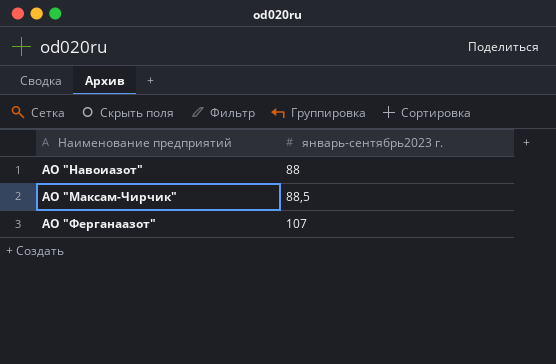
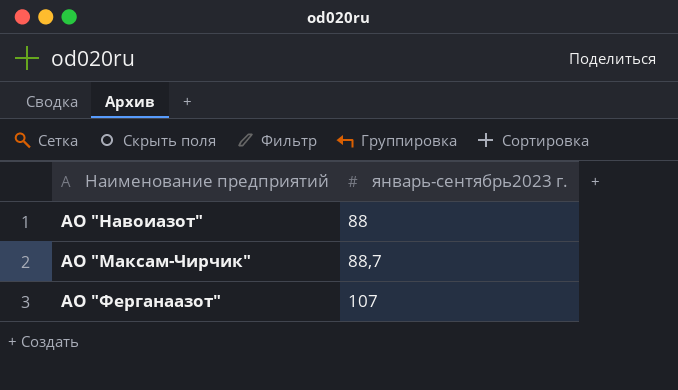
АО "Максам-Чирчик" | январь-сентябрь2023 г.: 88,5 -> 88,7

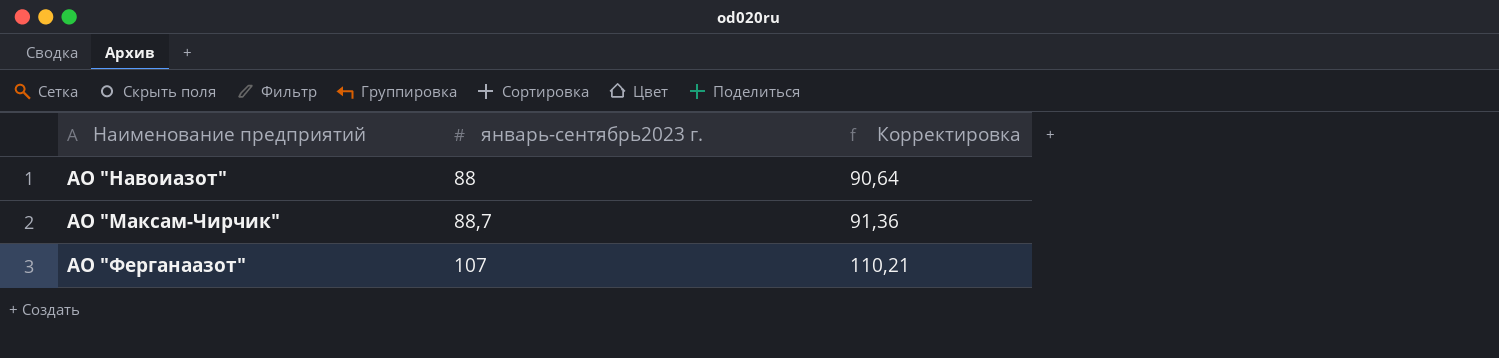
column Корректировка | formula: none -> [январь-сентябрь2023 г.] * 1,03

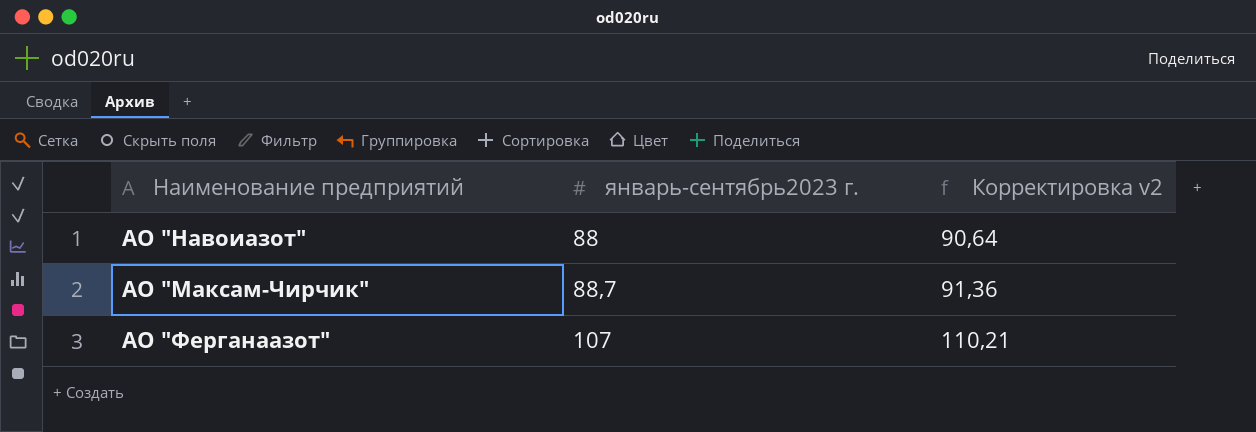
column name: Корректировка -> Корректировка v2

